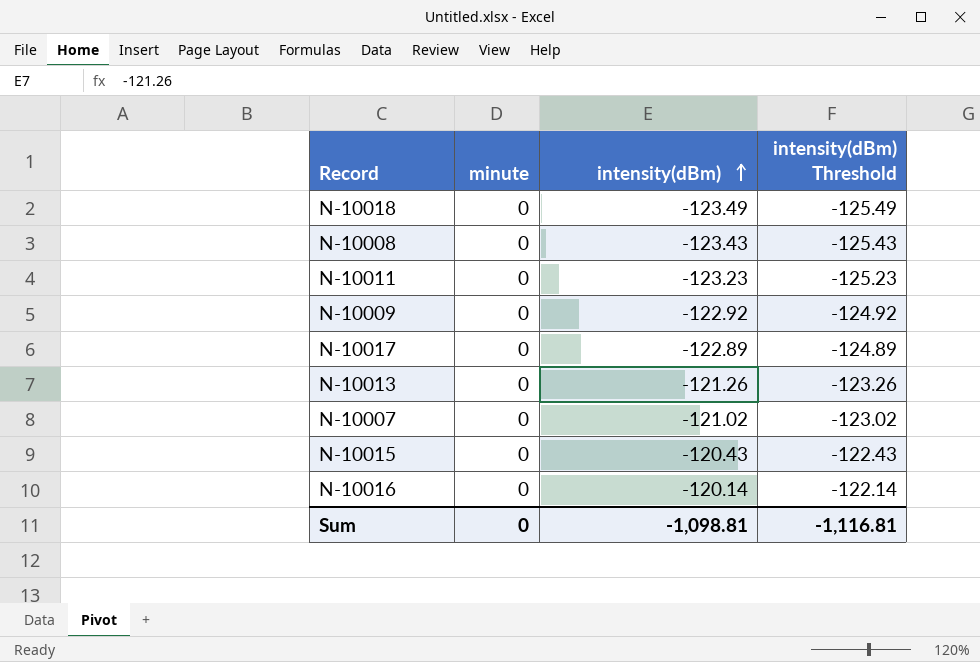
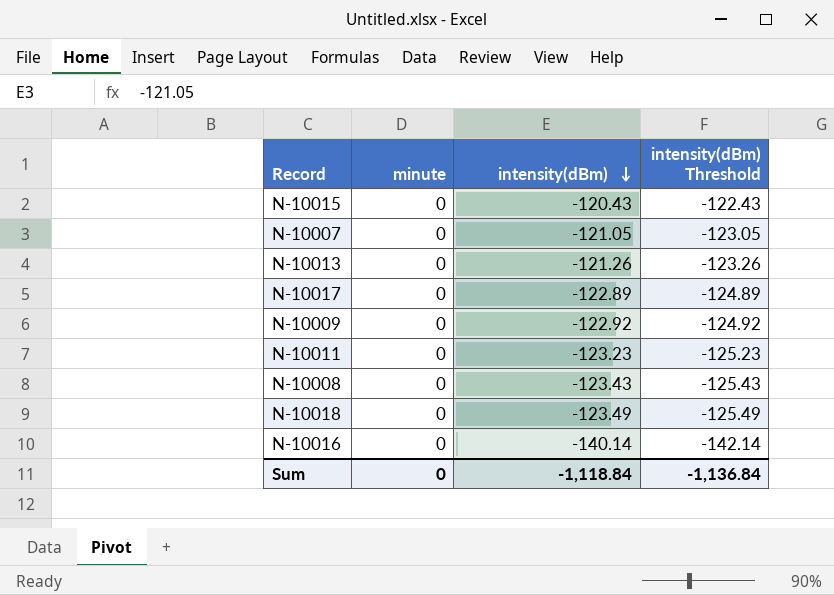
row order: intensity(dBm) ascending -> intensity(dBm) descending
N-10007 | intensity(dBm): -121.02 -> -121.05
N-10007 | intensity(dBm) Threshold: -123.02 -> -123.05
N-10016 | intensity(dBm): -120.14 -> -140.14
N-10016 | intensity(dBm) Threshold: -122.14 -> -142.14
Sum | intensity(dBm): -1,098.81 -> -1,118.84
Sum | intensity(dBm) Threshold: -1,116.81 -> -1,136.84

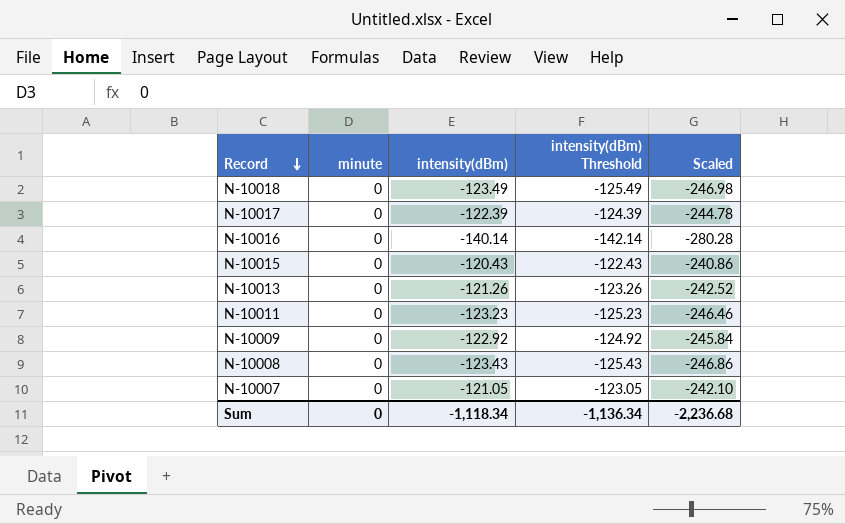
row order: intensity(dBm) descending -> Record descending
column Scaled | formula: none -> [intensity(dBm)] * 2
N-10017 | intensity(dBm): -122.89 -> -122.39
N-10017 | intensity(dBm) Threshold: -124.89 -> -124.39
Sum | intensity(dBm): -1,118.84 -> -1,118.34
Sum | intensity(dBm) Threshold: -1,136.84 -> -1,136.34

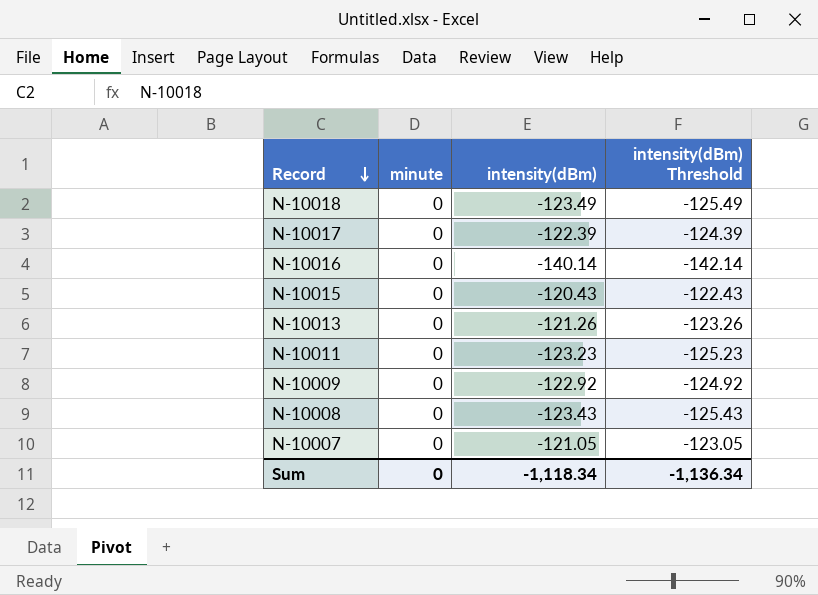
column Scaled | formula: [intensity(dBm)] * 2 -> none

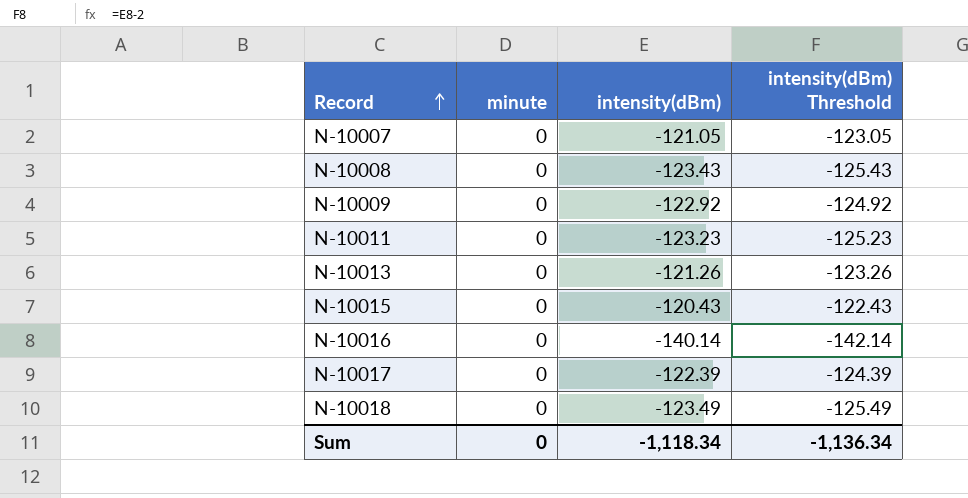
row order: Record descending -> Record ascending

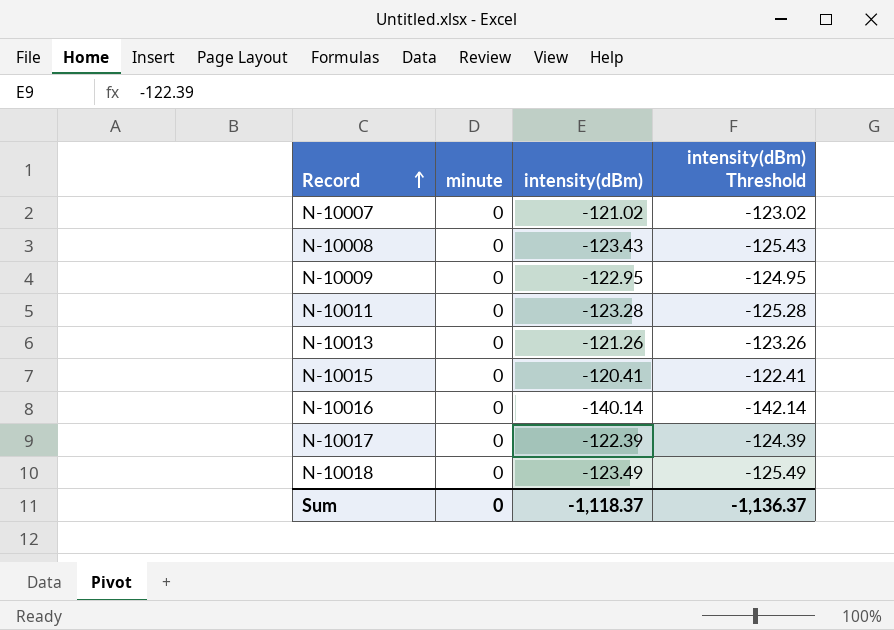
N-10007 | intensity(dBm): -121.05 -> -121.02
N-10007 | intensity(dBm) Threshold: -123.05 -> -123.02
N-10009 | intensity(dBm): -122.92 -> -122.95
N-10009 | intensity(dBm) Threshold: -124.92 -> -124.95
N-10011 | intensity(dBm): -123.23 -> -123.28
N-10011 | intensity(dBm) Threshold: -125.23 -> -125.28
N-10015 | intensity(dBm): -120.43 -> -120.41
N-10015 | intensity(dBm) Threshold: -122.43 -> -122.41
Sum | intensity(dBm): -1,118.34 -> -1,118.37
Sum | intensity(dBm) Threshold: -1,136.34 -> -1,136.37

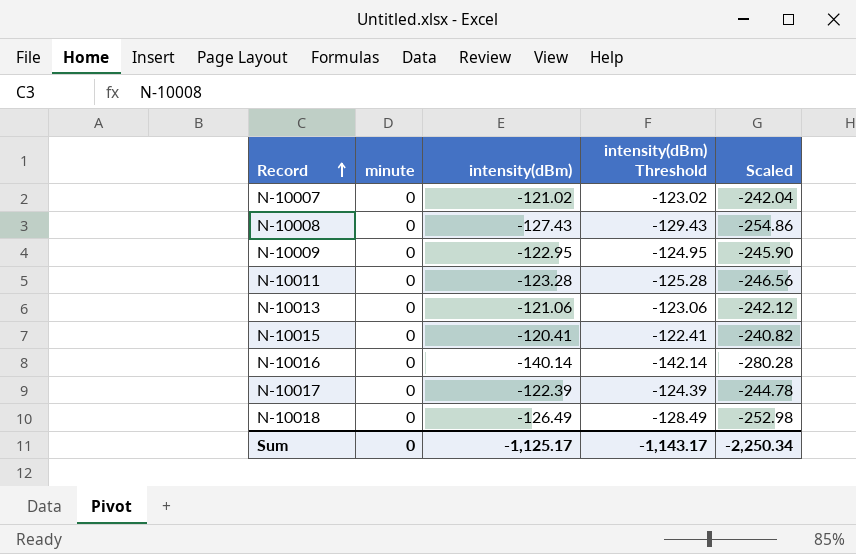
column Scaled | formula: none -> [intensity(dBm)] * 2
N-10008 | intensity(dBm): -123.43 -> -127.43
N-10008 | intensity(dBm) Threshold: -125.43 -> -129.43
N-10013 | intensity(dBm): -121.26 -> -121.06
N-10013 | intensity(dBm) Threshold: -123.26 -> -123.06
N-10018 | intensity(dBm): -123.49 -> -126.49
N-10018 | intensity(dBm) Threshold: -125.49 -> -128.49
Sum | intensity(dBm): -1,118.37 -> -1,125.17
Sum | intensity(dBm) Threshold: -1,136.37 -> -1,143.17

